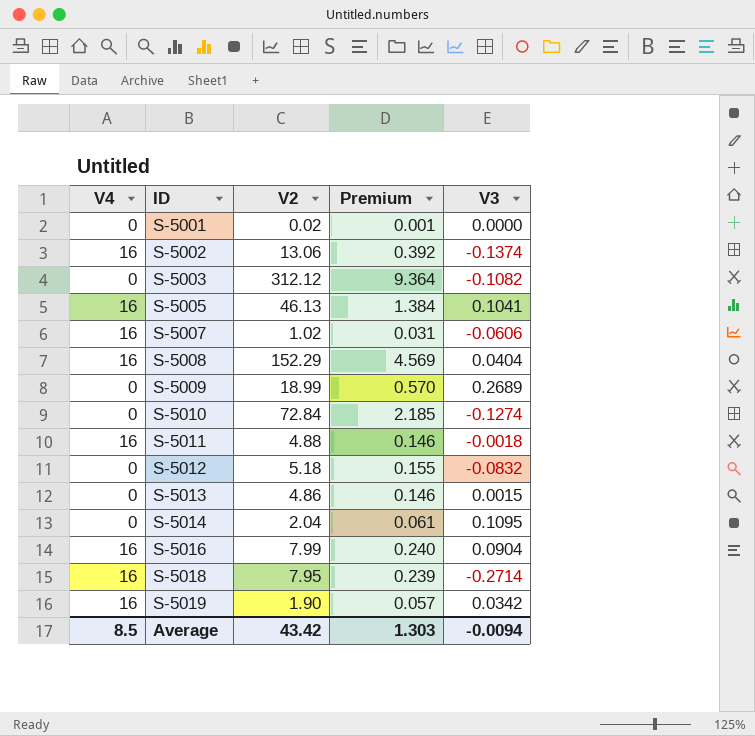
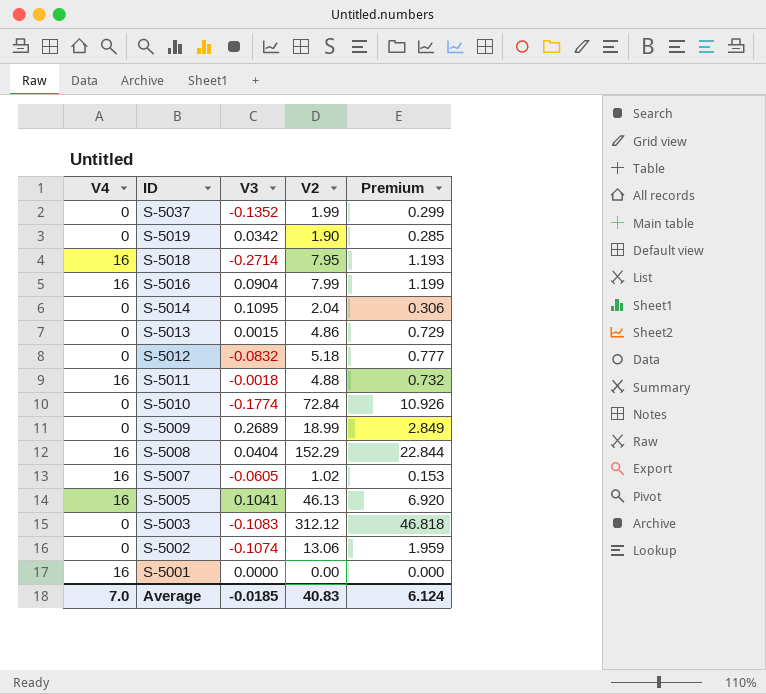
row order: ID ascending -> ID descending
column V3 | position: 5 -> 3
column Premium | formula: [V2] * 0.03 -> [V2] * 0.15
row S-5037: none -> 0 | -0.1352 | 1.99 | 0.299
S-5019 | V4: 16 -> 0
S-5010 | V3: -0.1274 -> -0.1774
S-5007 | V3: -0.0606 -> -0.0605
S-5003 | V3: -0.1082 -> -0.1083
S-5002 | V4: 16 -> 0
S-5002 | V3: -0.1374 -> -0.1074
S-5001 | V4: 0 -> 16
S-5001 | V2: 0.02 -> 0.00
Average | V4: 8.5 -> 7.0
Average | V3: -0.0094 -> -0.0185
Average | V2: 43.42 -> 40.83
Average | Premium: 1.303 -> 6.124

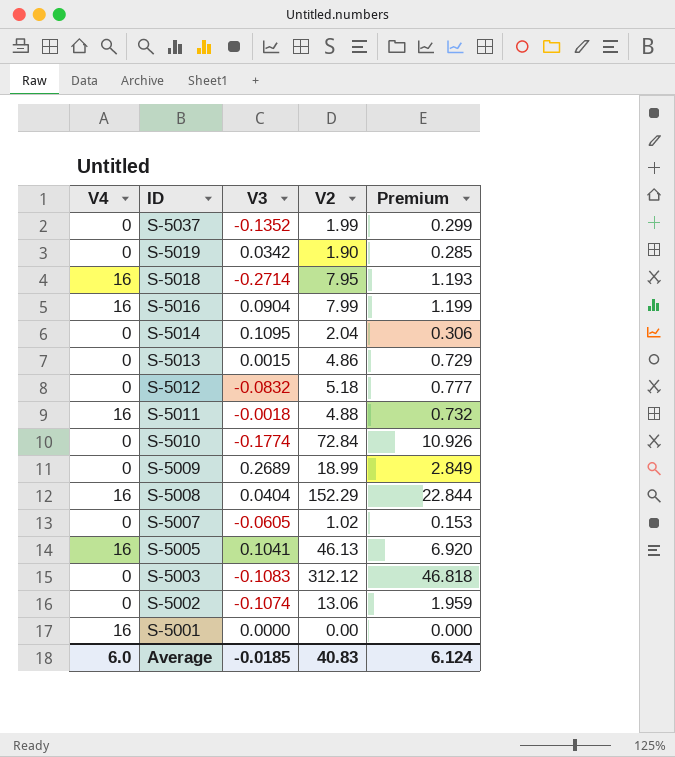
S-5007 | V4: 16 -> 0
Average | V4: 7.0 -> 6.0

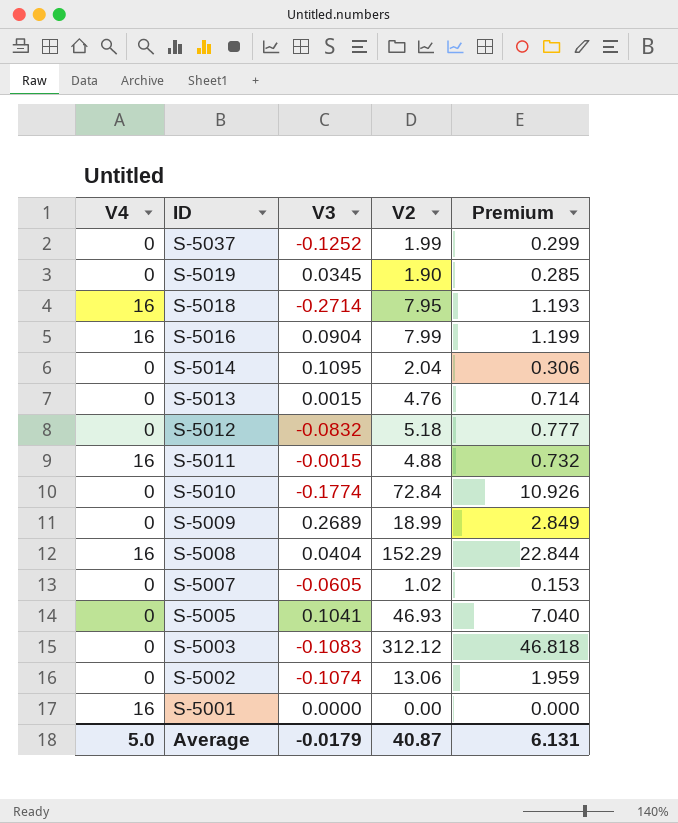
S-5037 | V3: -0.1352 -> -0.1252
S-5019 | V3: 0.0342 -> 0.0345
S-5013 | V2: 4.86 -> 4.76
S-5013 | Premium: 0.729 -> 0.714
S-5011 | V3: -0.0018 -> -0.0015
S-5005 | V4: 16 -> 0
S-5005 | V2: 46.13 -> 46.93
S-5005 | Premium: 6.920 -> 7.040
Average | V4: 6.0 -> 5.0
Average | V3: -0.0185 -> -0.0179
Average | V2: 40.83 -> 40.87
Average | Premium: 6.124 -> 6.131

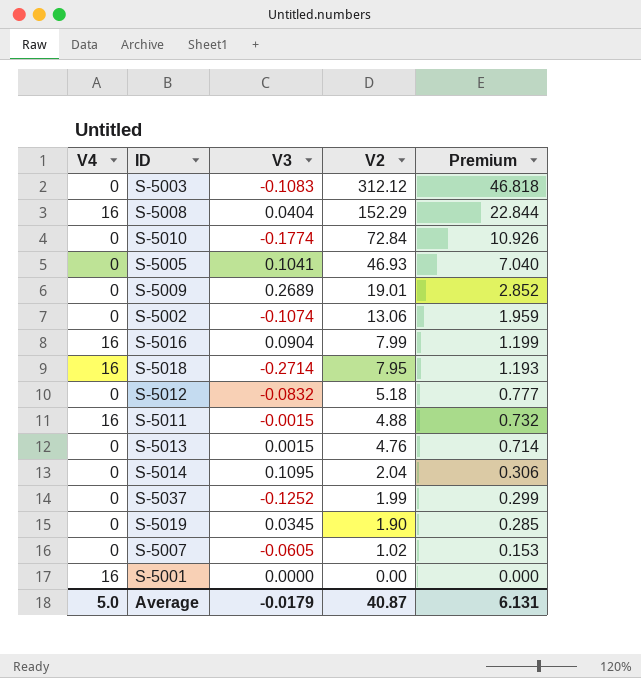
row order: ID descending -> V2 descending
S-5009 | V2: 18.99 -> 19.01
S-5009 | Premium: 2.849 -> 2.852

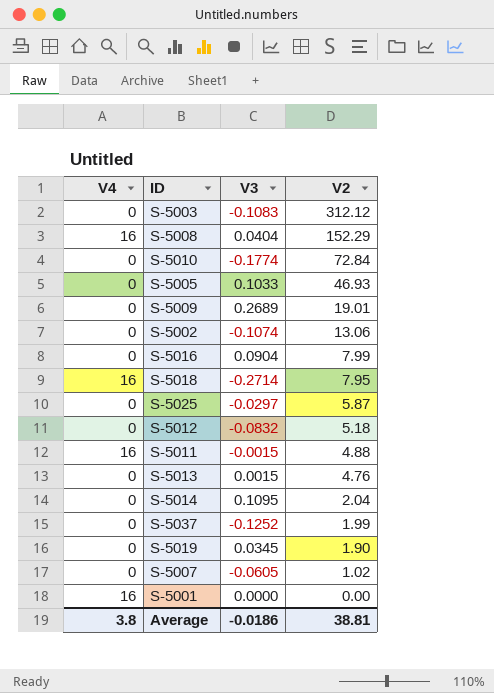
column Premium | formula: [V2] * 0.15 -> none
S-5005 | V3: 0.1041 -> 0.1033
S-5016 | V4: 16 -> 0
row S-5025: none -> 0 | -0.0297 | 5.87
Average | V4: 5.0 -> 3.8
Average | V3: -0.0179 -> -0.0186
Average | V2: 40.87 -> 38.81

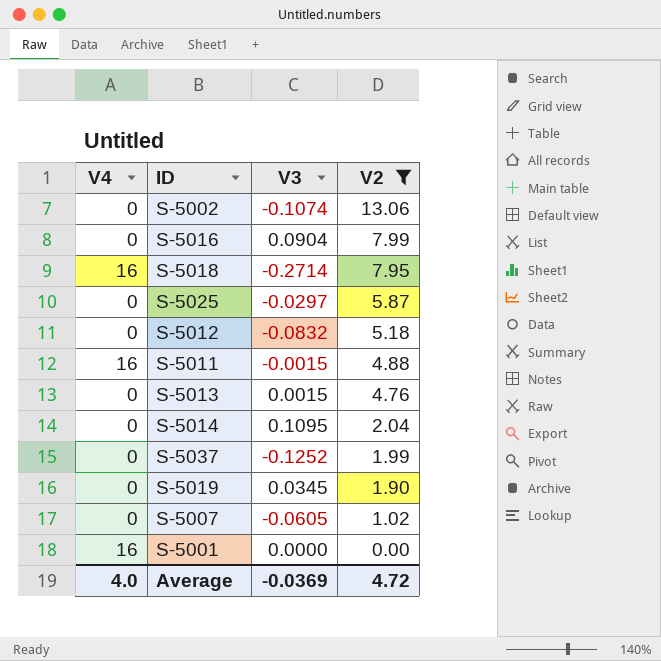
filter: none -> V2 <= 13.06
Average | V4: 3.8 -> 4.0
Average | V3: -0.0186 -> -0.0369
Average | V2: 38.81 -> 4.72

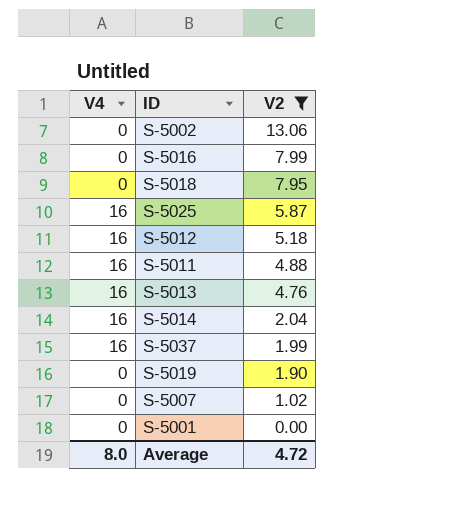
column V3 | position: 3 -> none
S-5018 | V4: 16 -> 0
S-5025 | V4: 0 -> 16
S-5012 | V4: 0 -> 16
S-5013 | V4: 0 -> 16
S-5014 | V4: 0 -> 16
S-5037 | V4: 0 -> 16
S-5001 | V4: 16 -> 0
Average | V4: 4.0 -> 8.0

